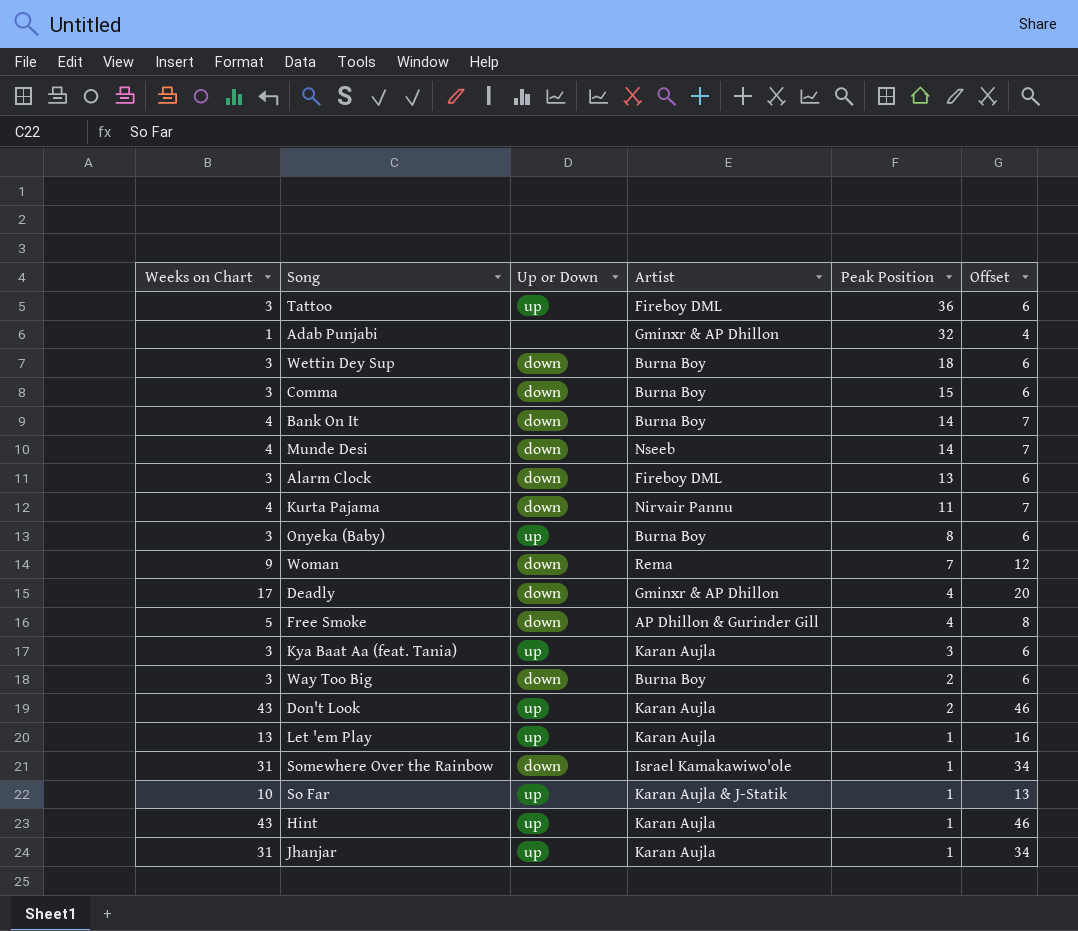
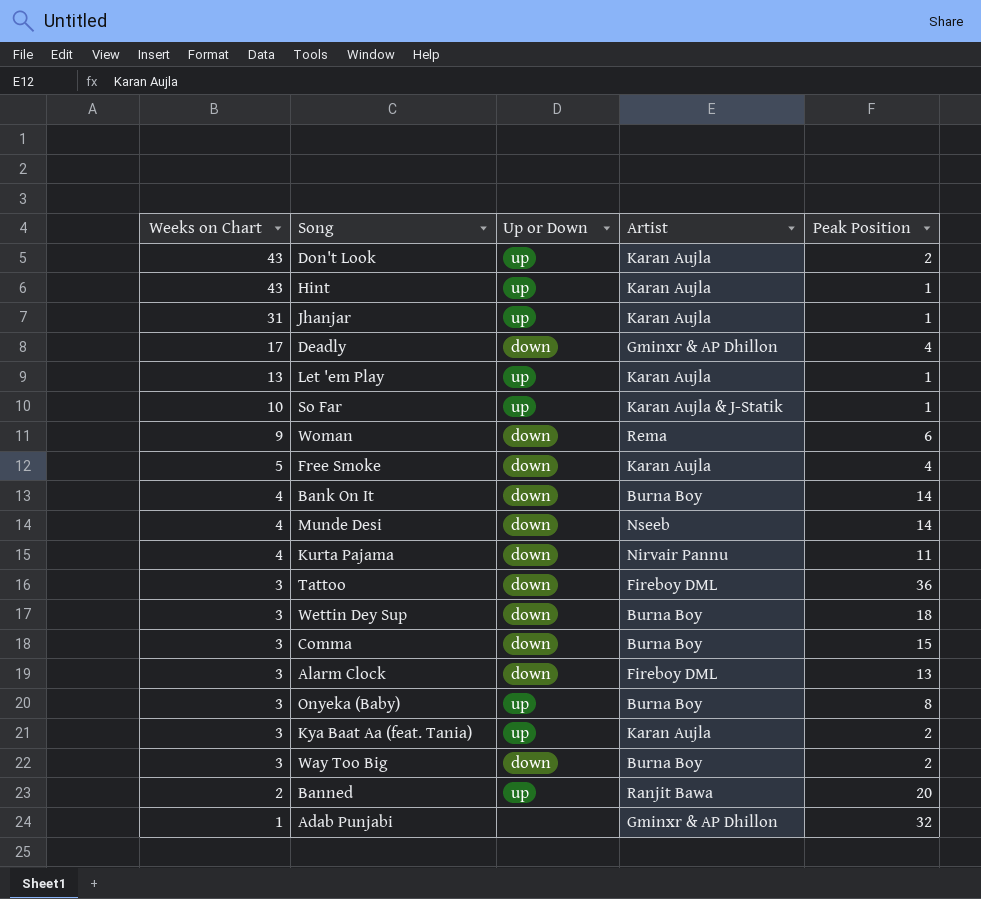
row order: Peak Position descending -> Weeks on Chart descending
column Offset | formula: [Weeks on Chart] + 3 -> none
row Somewhere Over the Rainbow: 31 | down | Israel Kamakawiwo'ole | 1 | 34 -> none
Woman | Peak Position: 7 -> 6
Free Smoke | Artist: AP Dhillon & Gurinder Gill -> Karan Aujla
Tattoo | Up or Down: up -> down
Kya Baat Aa (feat. Tania) | Peak Position: 3 -> 2
row Banned: none -> 2 | up | Ranjit Bawa | 20

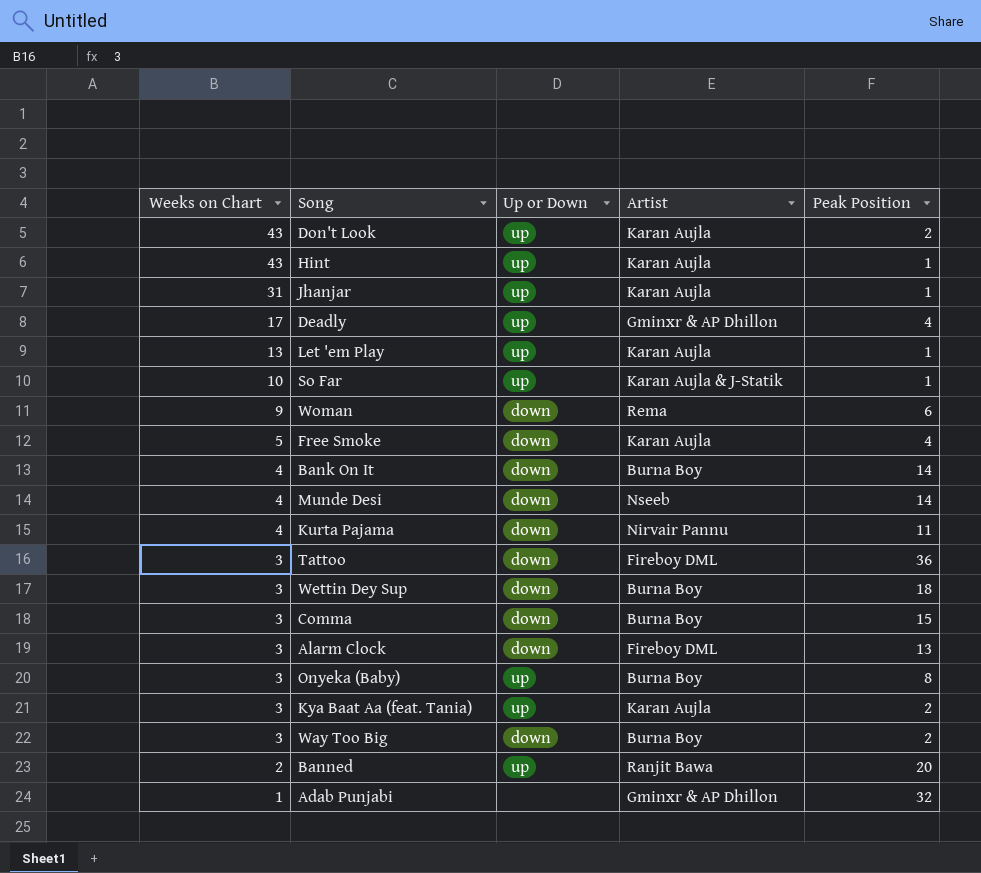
Deadly | Up or Down: down -> up

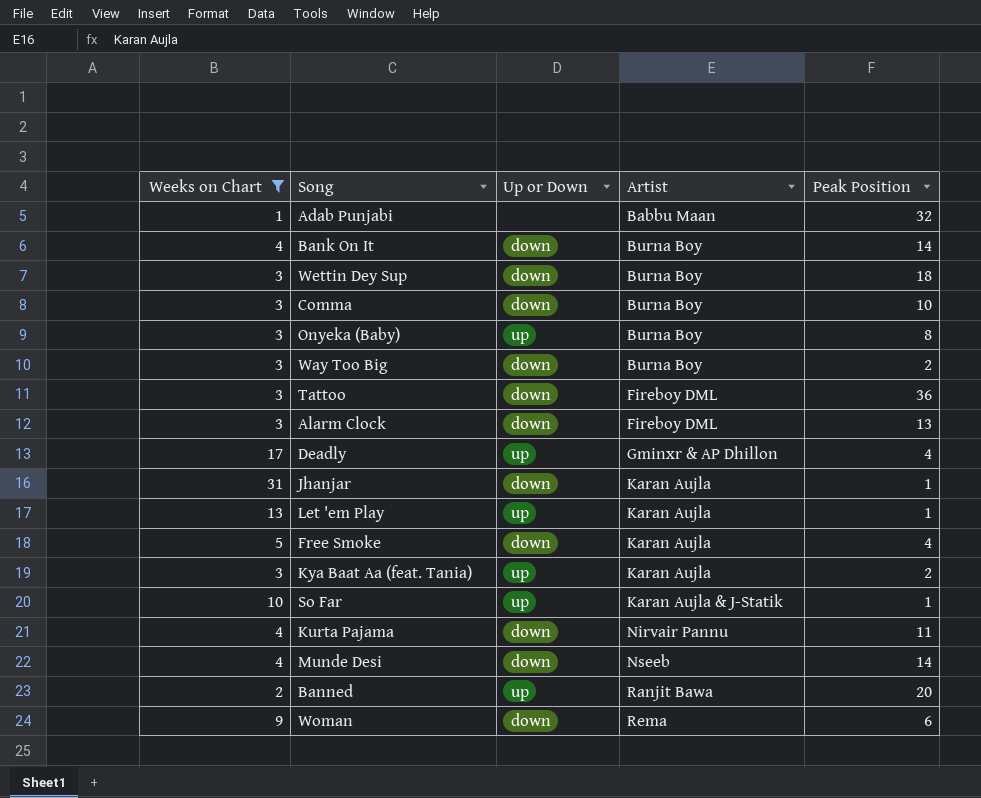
filter: none -> Weeks on Chart != 43
row order: Weeks on Chart descending -> Artist ascending
Adab Punjabi | Artist: Gminxr & AP Dhillon -> Babbu Maan
Comma | Peak Position: 15 -> 10
Jhanjar | Up or Down: up -> down

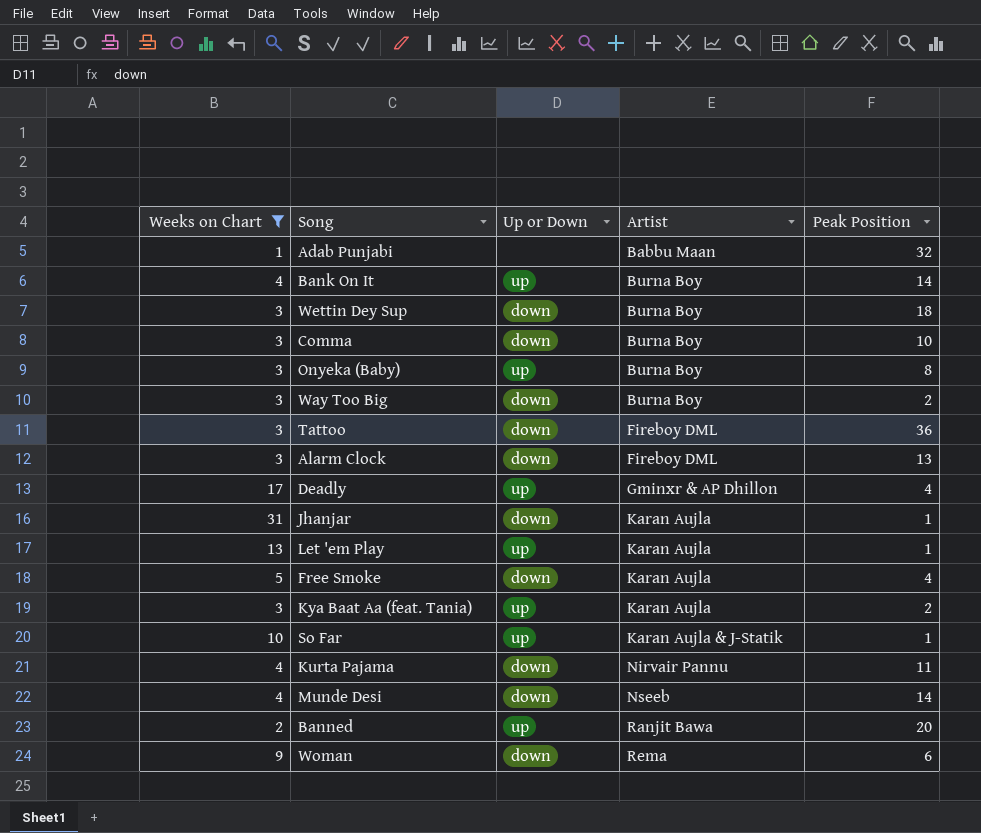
Bank On It | Up or Down: down -> up

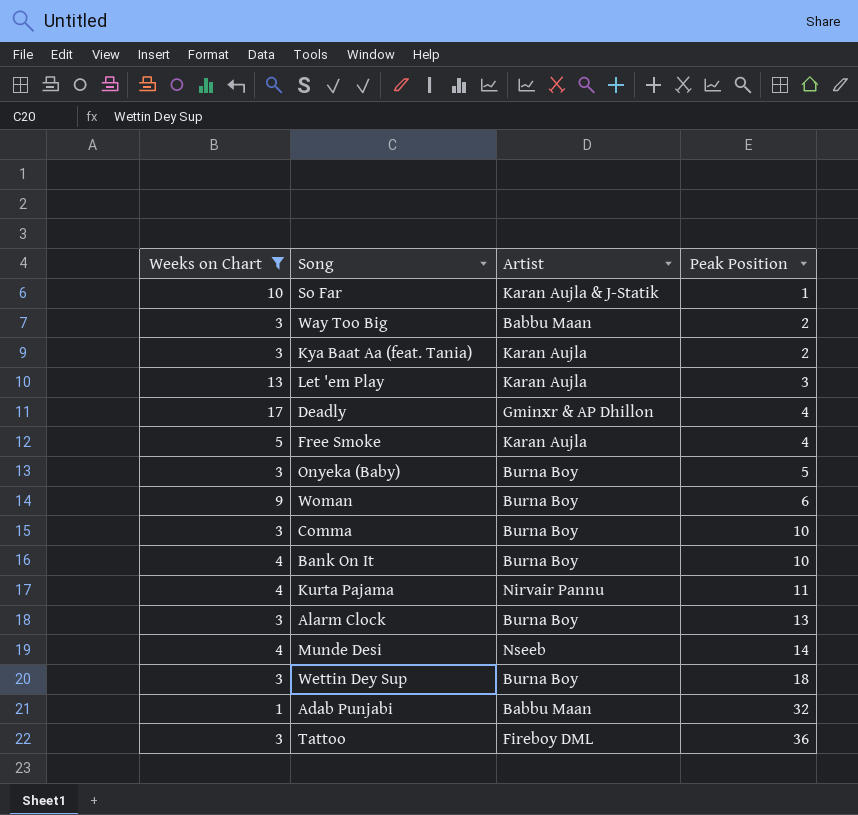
row order: Artist ascending -> Peak Position ascending
column Up or Down | position: 3 -> none
row Jhanjar: 31 | down | Karan Aujla | 1 -> none
row Banned: 2 | up | Ranjit Bawa | 20 -> none
Way Too Big | Artist: Burna Boy -> Babbu Maan
Let 'em Play | Peak Position: 1 -> 3
Onyeka (Baby) | Peak Position: 8 -> 5
Woman | Artist: Rema -> Burna Boy
Bank On It | Peak Position: 14 -> 10
Alarm Clock | Artist: Fireboy DML -> Burna Boy

